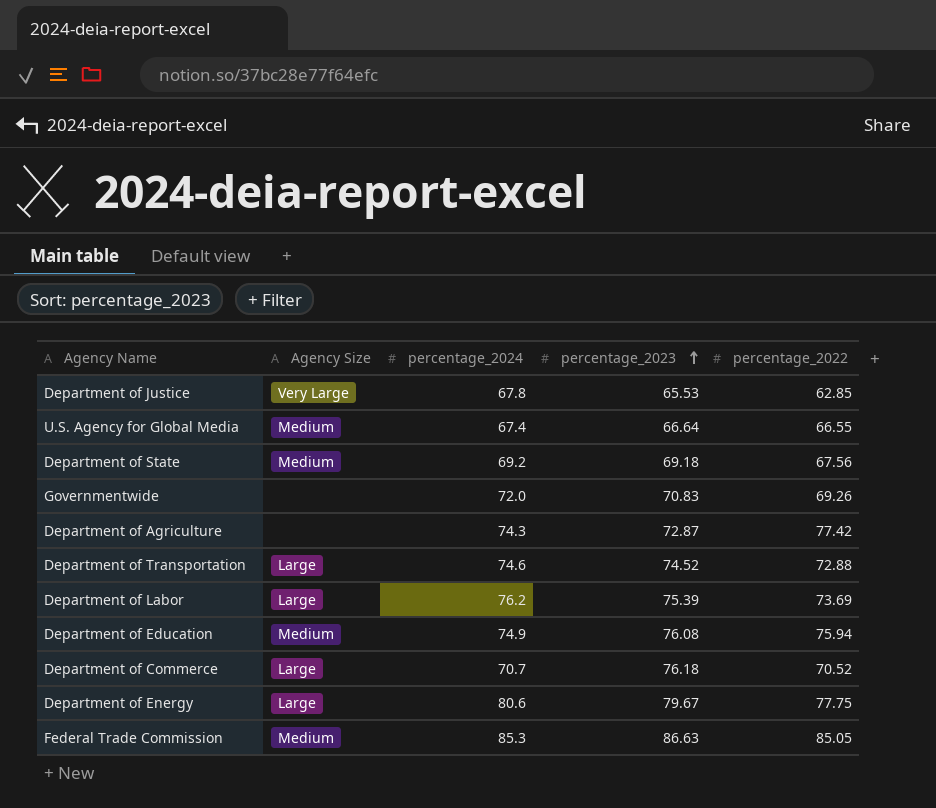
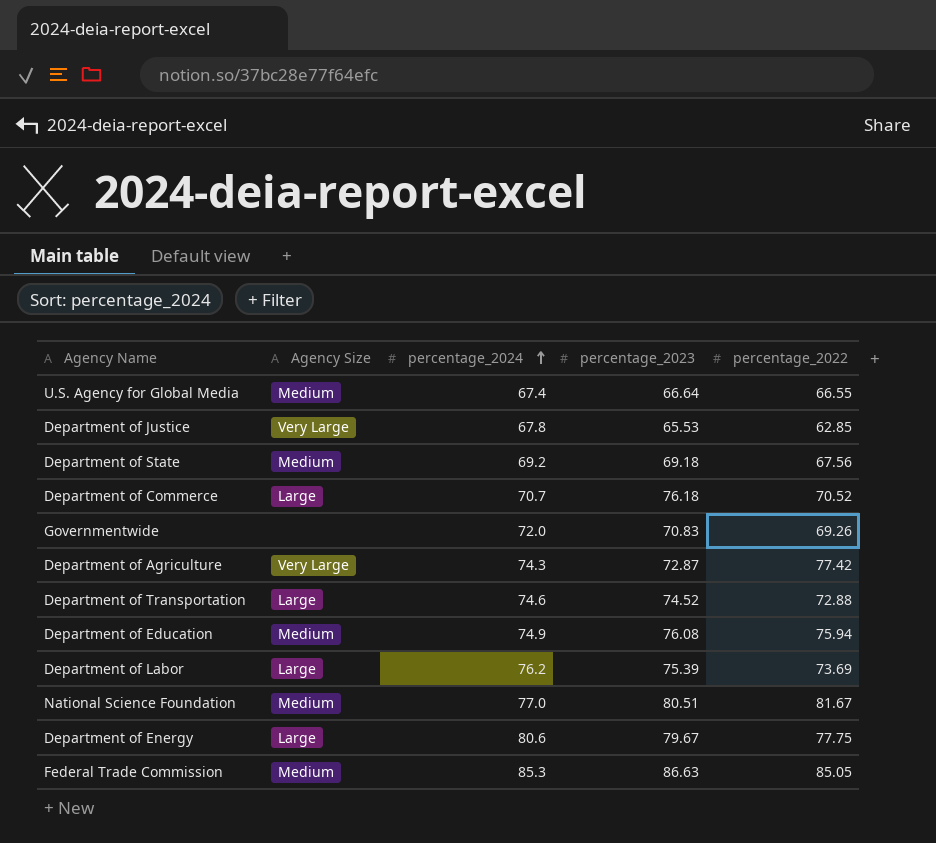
row order: percentage_2023 ascending -> percentage_2024 ascending
Department of Agriculture | Agency Size: none -> Very Large
row National Science Foundation: none -> Medium | 77.0 | 80.51 | 81.67

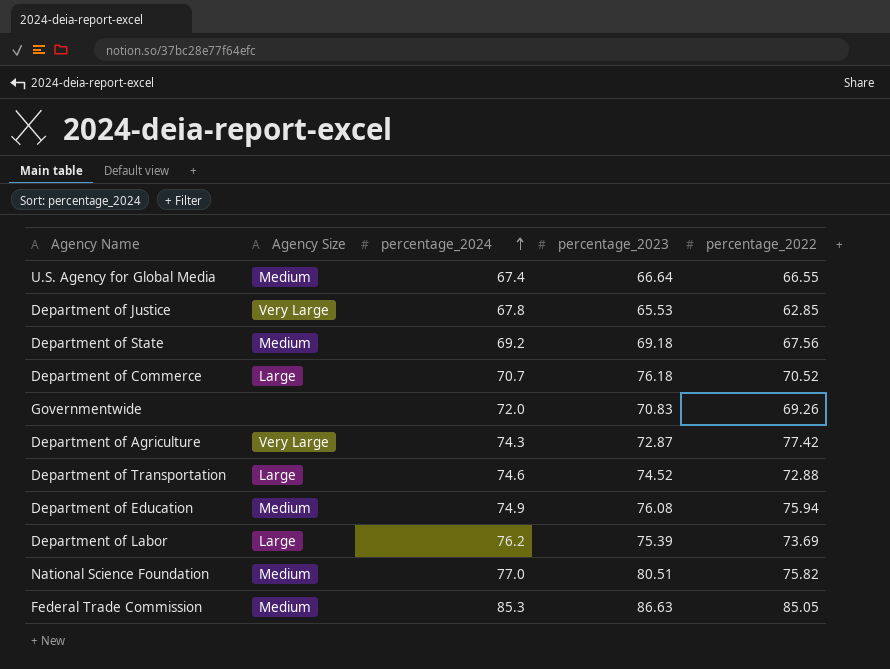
row Department of Energy: Large | 80.6 | 79.67 | 77.75 -> none
National Science Foundation | percentage_2022: 81.67 -> 75.82

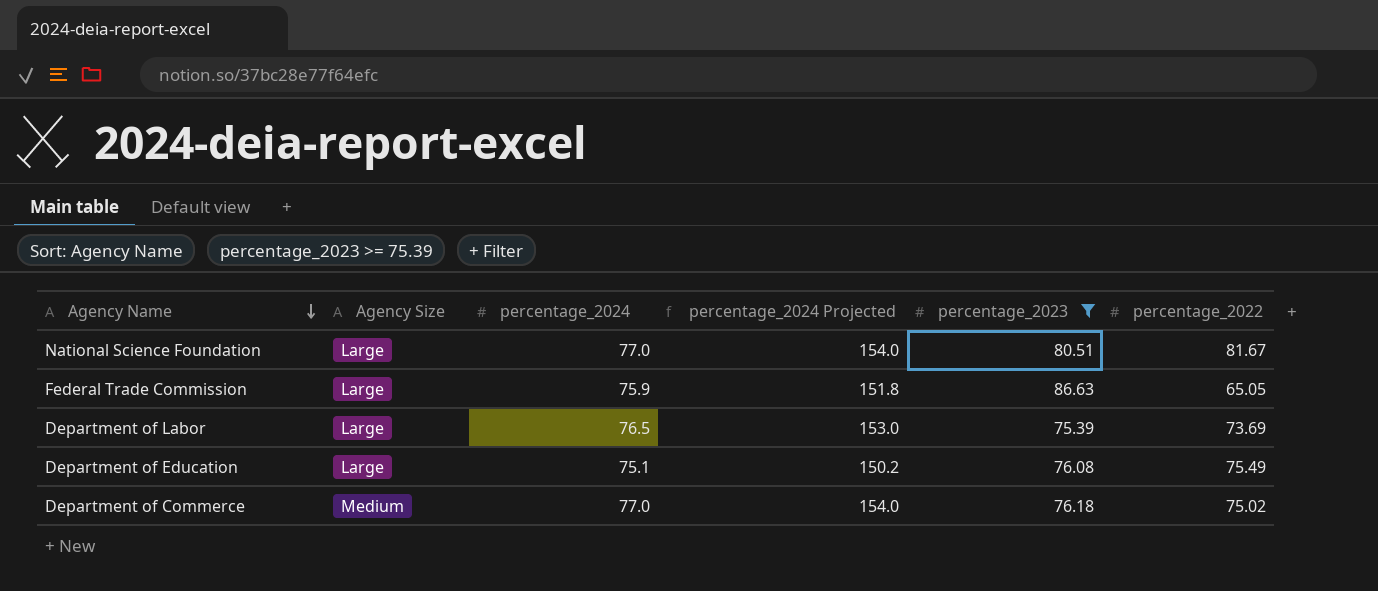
filter: none -> percentage_2023 >= 75.39
row order: percentage_2024 ascending -> Agency Name descending
column percentage_2024 Projected | formula: none -> [percentage_2024] * 2
National Science Foundation | Agency Size: Medium -> Large
National Science Foundation | percentage_2022: 75.82 -> 81.67
Federal Trade Commission | Agency Size: Medium -> Large
Federal Trade Commission | percentage_2024: 85.3 -> 75.9
Federal Trade Commission | percentage_2022: 85.05 -> 65.05
Department of Labor | percentage_2024: 76.2 -> 76.5
Department of Education | Agency Size: Medium -> Large
Department of Education | percentage_2024: 74.9 -> 75.1
Department of Education | percentage_2022: 75.94 -> 75.49
Department of Commerce | Agency Size: Large -> Medium
Department of Commerce | percentage_2024: 70.7 -> 77.0
Department of Commerce | percentage_2022: 70.52 -> 75.02

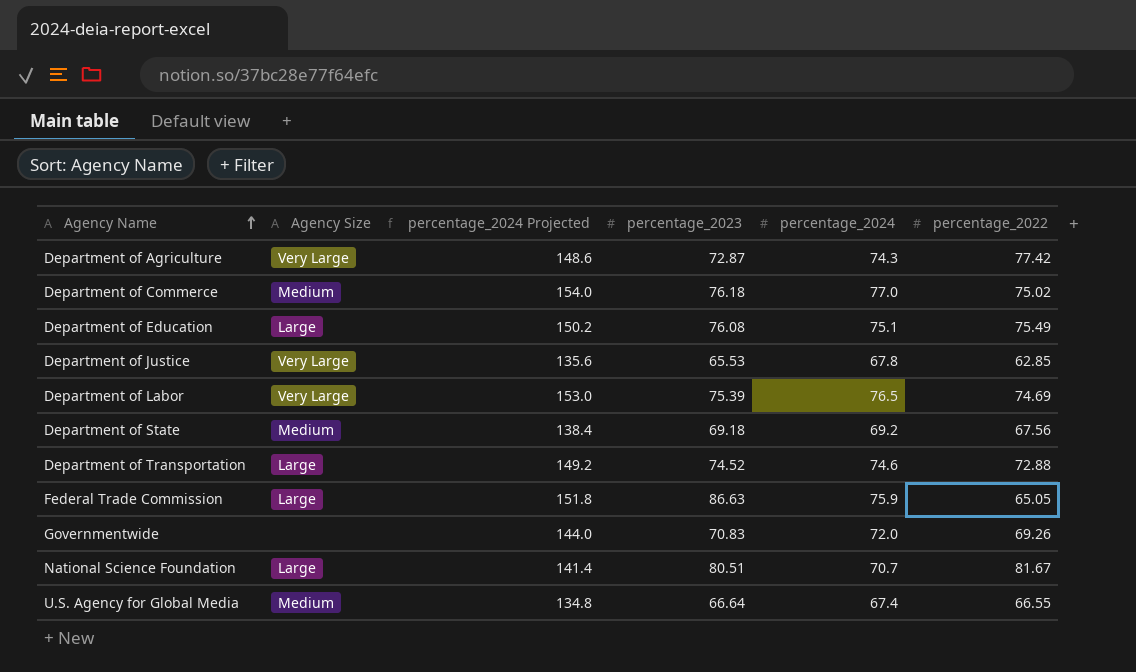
filter: percentage_2023 >= 75.39 -> none
row order: Agency Name descending -> Agency Name ascending
column percentage_2024 | position: 3 -> 5
Department of Labor | Agency Size: Large -> Very Large
Department of Labor | percentage_2022: 73.69 -> 74.69
National Science Foundation | percentage_2024 Projected: 154.0 -> 141.4
National Science Foundation | percentage_2024: 77.0 -> 70.7

